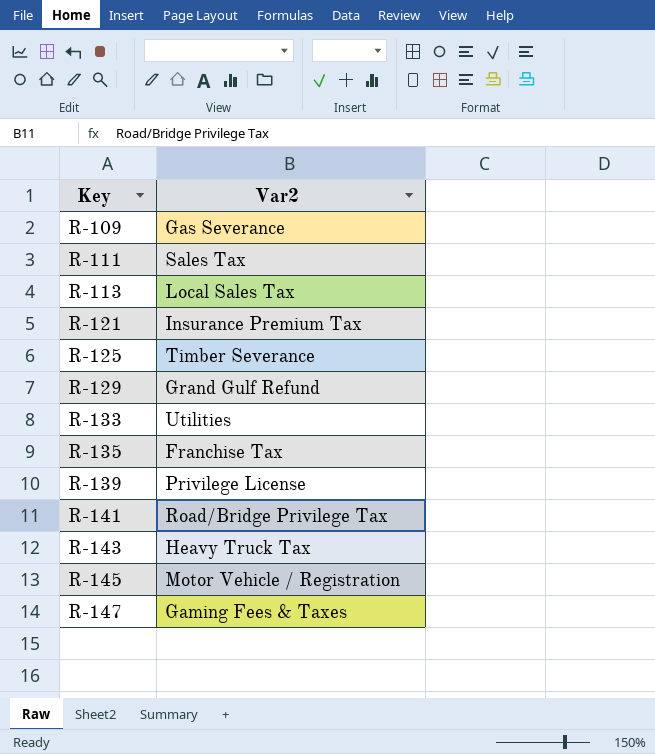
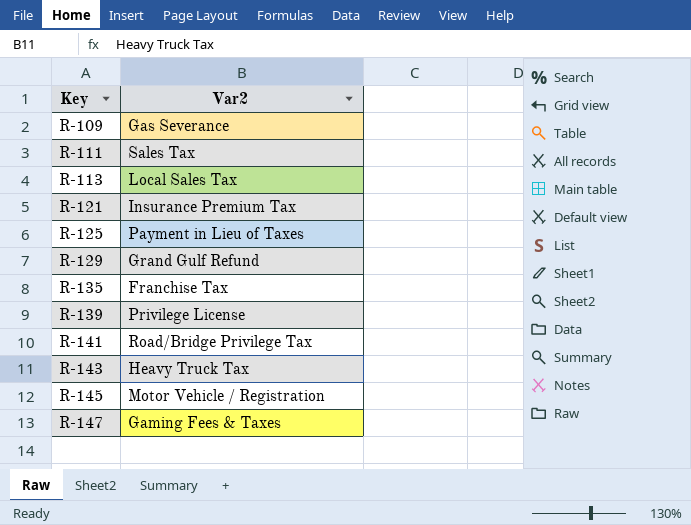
row R-133: Utilities -> none
R-125 | Var2: Timber Severance -> Payment in Lieu of Taxes

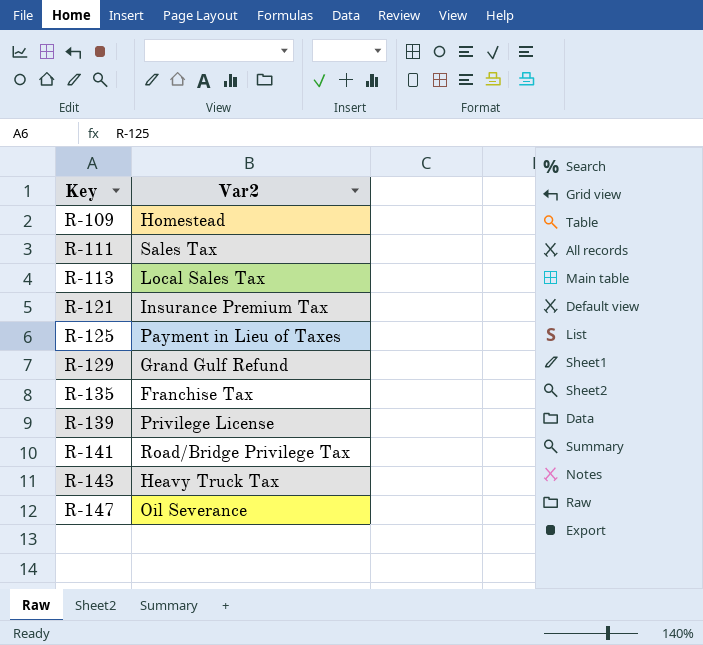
row R-145: Motor Vehicle / Registration -> none
R-109 | Var2: Gas Severance -> Homestead
R-147 | Var2: Gaming Fees & Taxes -> Oil Severance

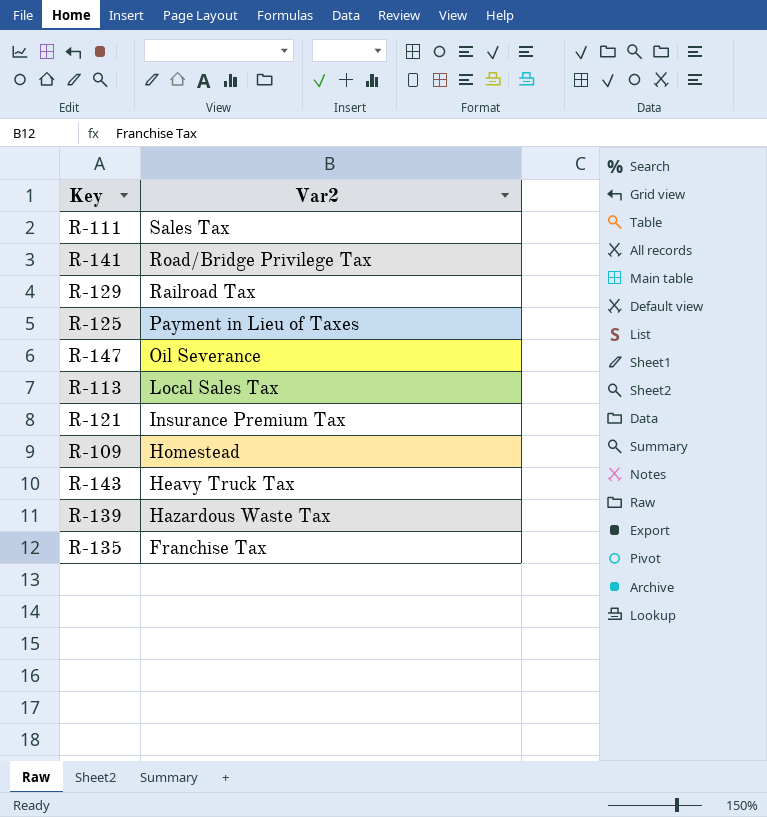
row order: Key ascending -> Var2 descending
R-129 | Var2: Grand Gulf Refund -> Railroad Tax
R-139 | Var2: Privilege License -> Hazardous Waste Tax

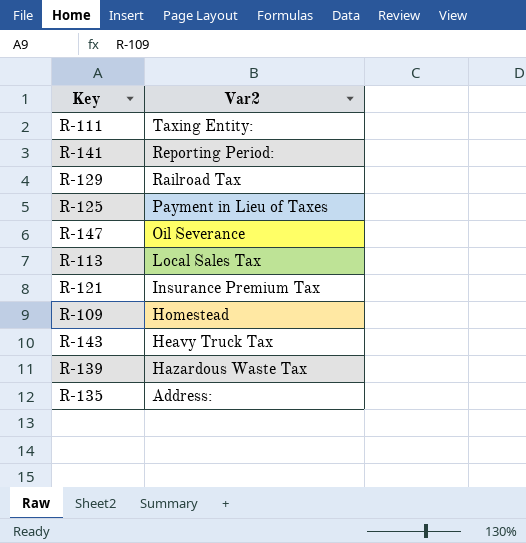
R-111 | Var2: Sales Tax -> Taxing Entity:
R-141 | Var2: Road/Bridge Privilege Tax -> Reporting Period:
R-135 | Var2: Franchise Tax -> Address:

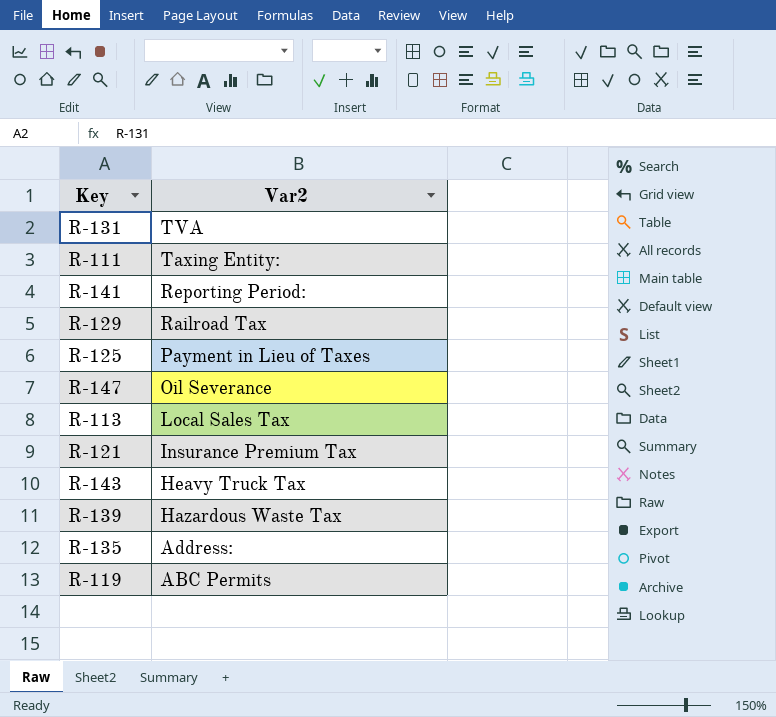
row R-109: Homestead -> none
row R-131: none -> TVA
row R-119: none -> ABC Permits

